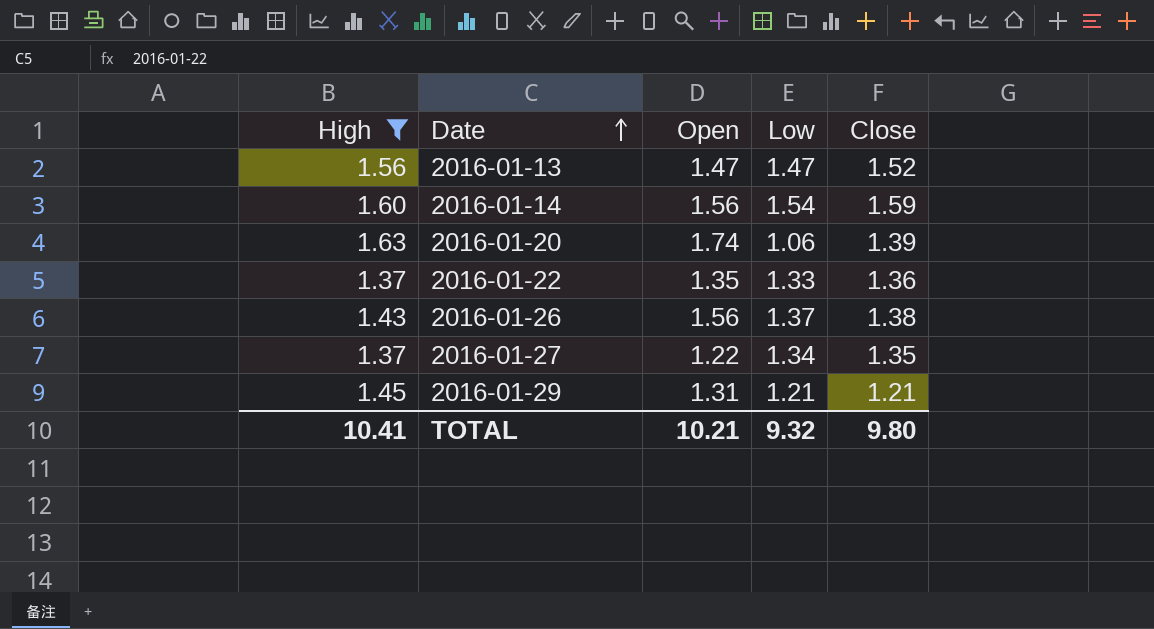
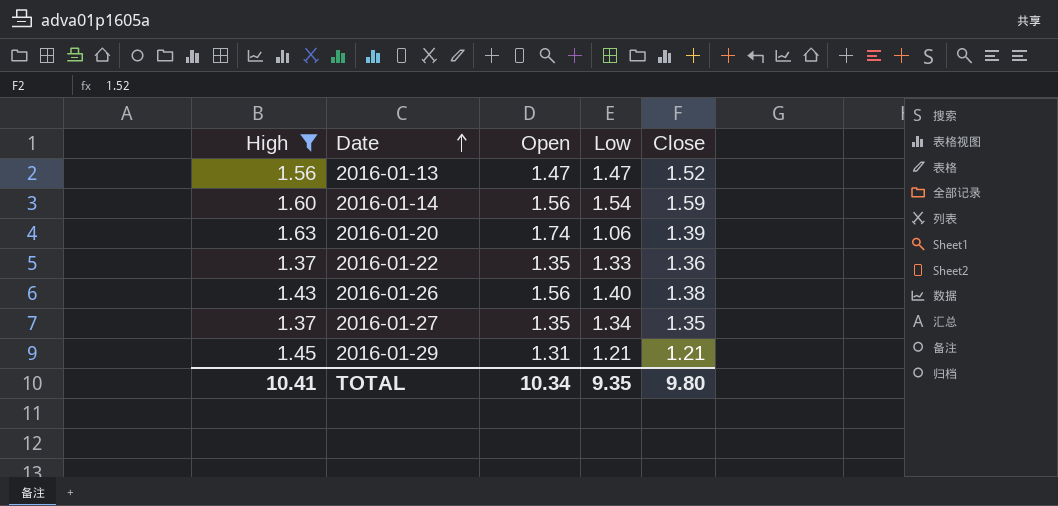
2016-01-26 | Low: 1.37 -> 1.40
2016-01-27 | Open: 1.22 -> 1.35
TOTAL | Open: 10.21 -> 10.34
TOTAL | Low: 9.32 -> 9.35

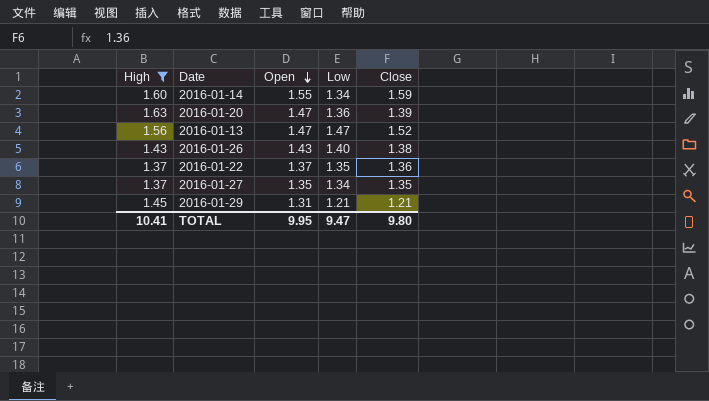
row order: Date ascending -> Open descending
2016-01-14 | Open: 1.56 -> 1.55
2016-01-14 | Low: 1.54 -> 1.34
2016-01-20 | Open: 1.74 -> 1.47
2016-01-20 | Low: 1.06 -> 1.36
2016-01-26 | Open: 1.56 -> 1.43
2016-01-22 | Open: 1.35 -> 1.37
2016-01-22 | Low: 1.33 -> 1.35
TOTAL | Open: 10.34 -> 9.95
TOTAL | Low: 9.35 -> 9.47

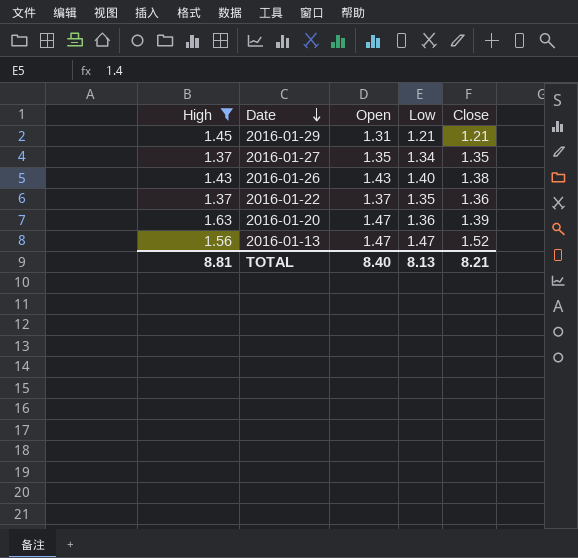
row order: Open descending -> Date descending
row 2016-01-14: 1.60 | 1.55 | 1.34 | 1.59 -> none
TOTAL | High: 10.41 -> 8.81
TOTAL | Open: 9.95 -> 8.40
TOTAL | Low: 9.47 -> 8.13
TOTAL | Close: 9.80 -> 8.21

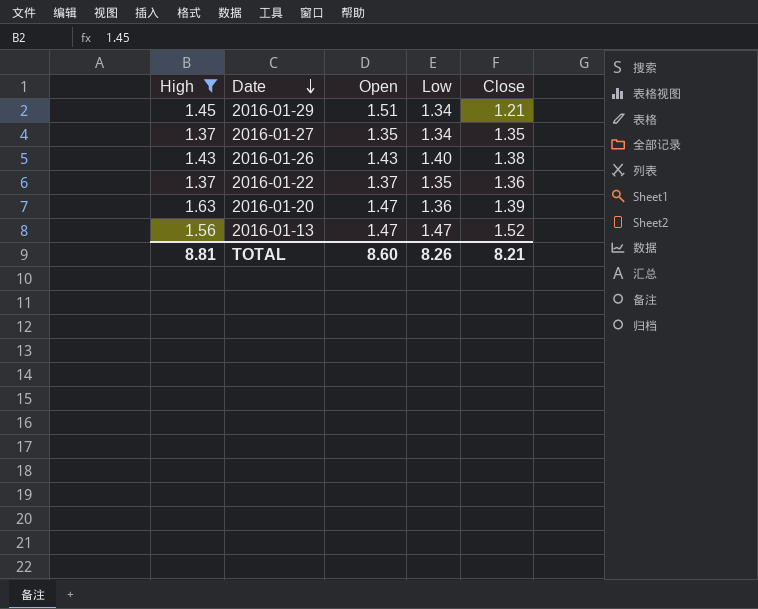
2016-01-29 | Open: 1.31 -> 1.51
2016-01-29 | Low: 1.21 -> 1.34
TOTAL | Open: 8.40 -> 8.60
TOTAL | Low: 8.13 -> 8.26

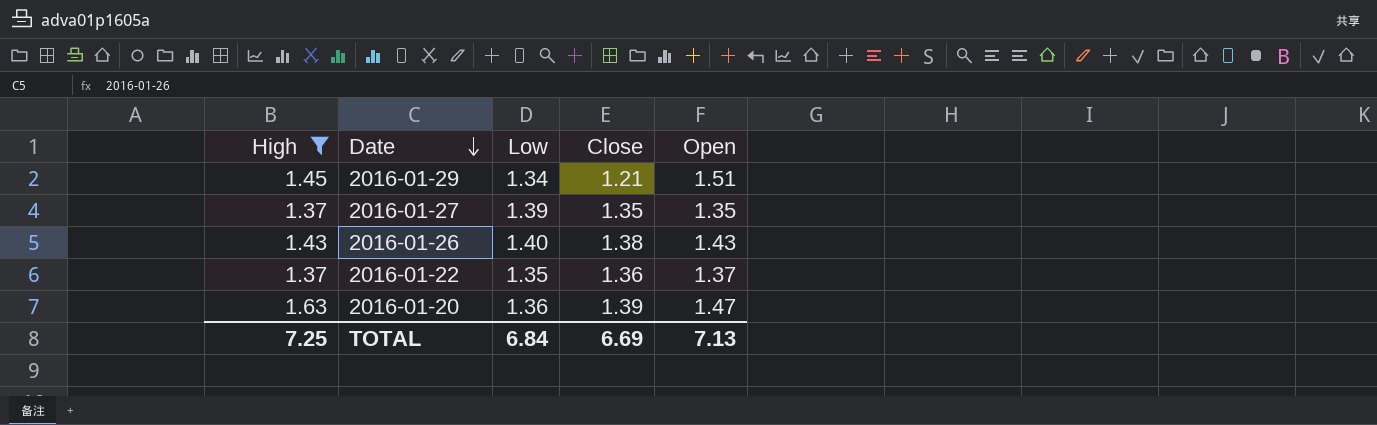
column Open | position: 3 -> 5
row 2016-01-13: 1.56 | 1.47 | 1.47 | 1.52 -> none
2016-01-27 | Low: 1.34 -> 1.39
TOTAL | High: 8.81 -> 7.25
TOTAL | Low: 8.26 -> 6.84
TOTAL | Close: 8.21 -> 6.69
TOTAL | Open: 8.60 -> 7.13

